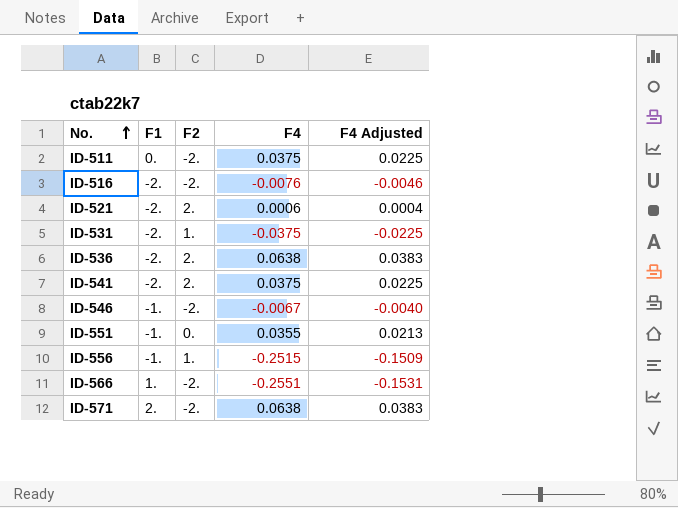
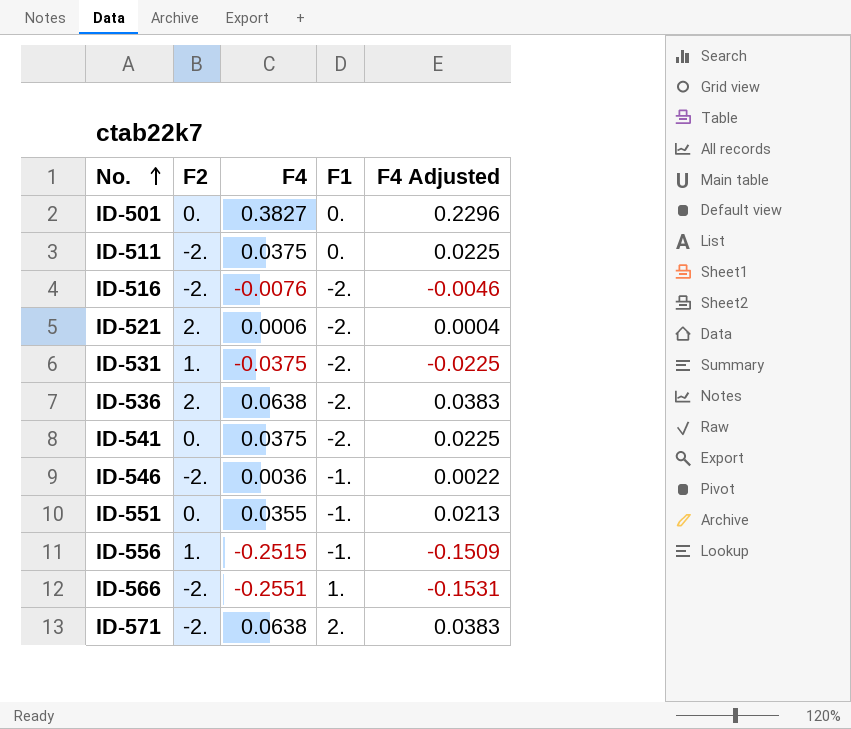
column F1 | position: 2 -> 4
row ID-501: none -> 0. | 0.3827 | 0. | 0.2296
ID-541 | F2: 2. -> 0.
ID-546 | F4: -0.0067 -> 0.0036
ID-546 | F4 Adjusted: -0.0040 -> 0.0022

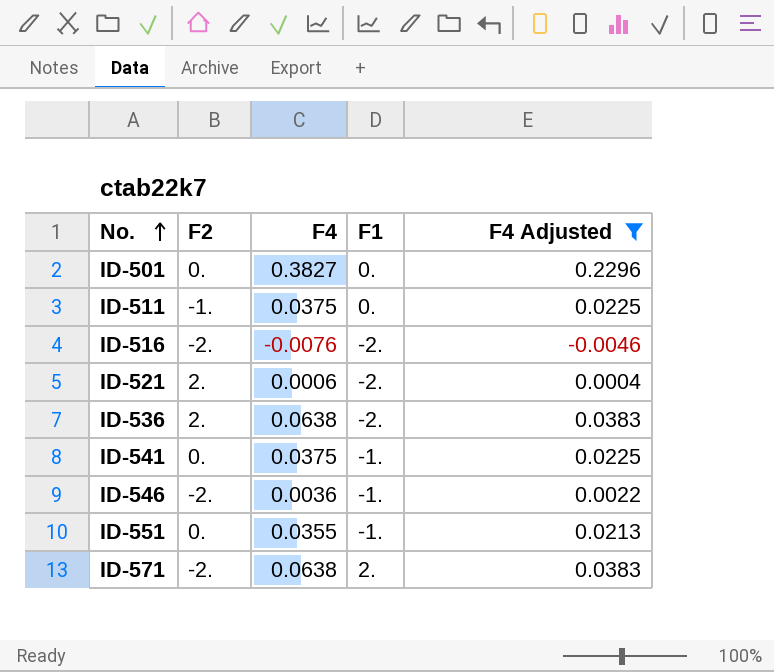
filter: none -> F4 Adjusted >= -0.0046
ID-511 | F2: -2. -> -1.
ID-541 | F1: -2. -> -1.

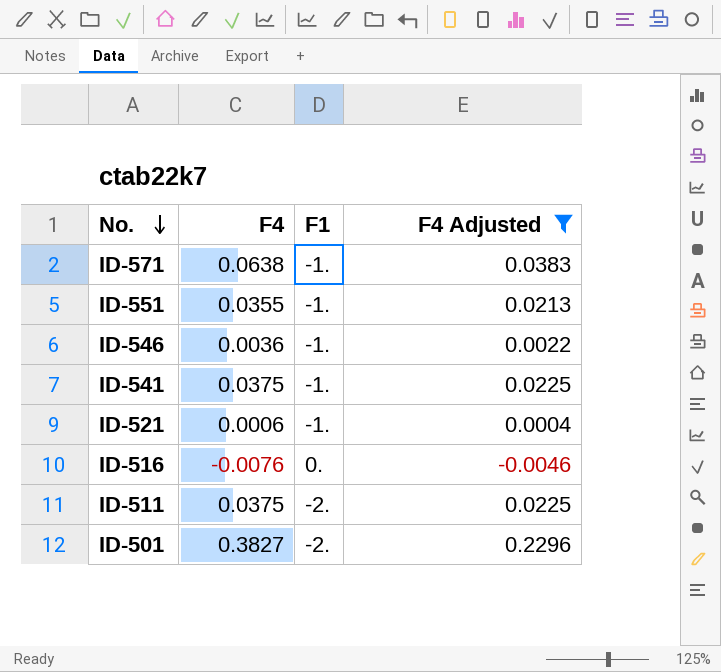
row order: No. ascending -> No. descending
column F2 | position: 2 -> none
row ID-536: 2. | 0.0638 | -2. | 0.0383 -> none
ID-571 | F1: 2. -> -1.
ID-521 | F1: -2. -> -1.
ID-516 | F1: -2. -> 0.
ID-511 | F1: 0. -> -2.
ID-501 | F1: 0. -> -2.

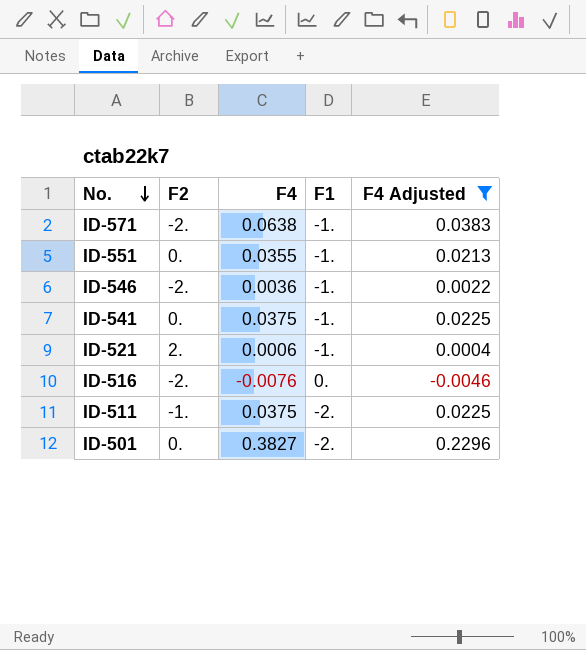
column F2 | position: none -> 2

